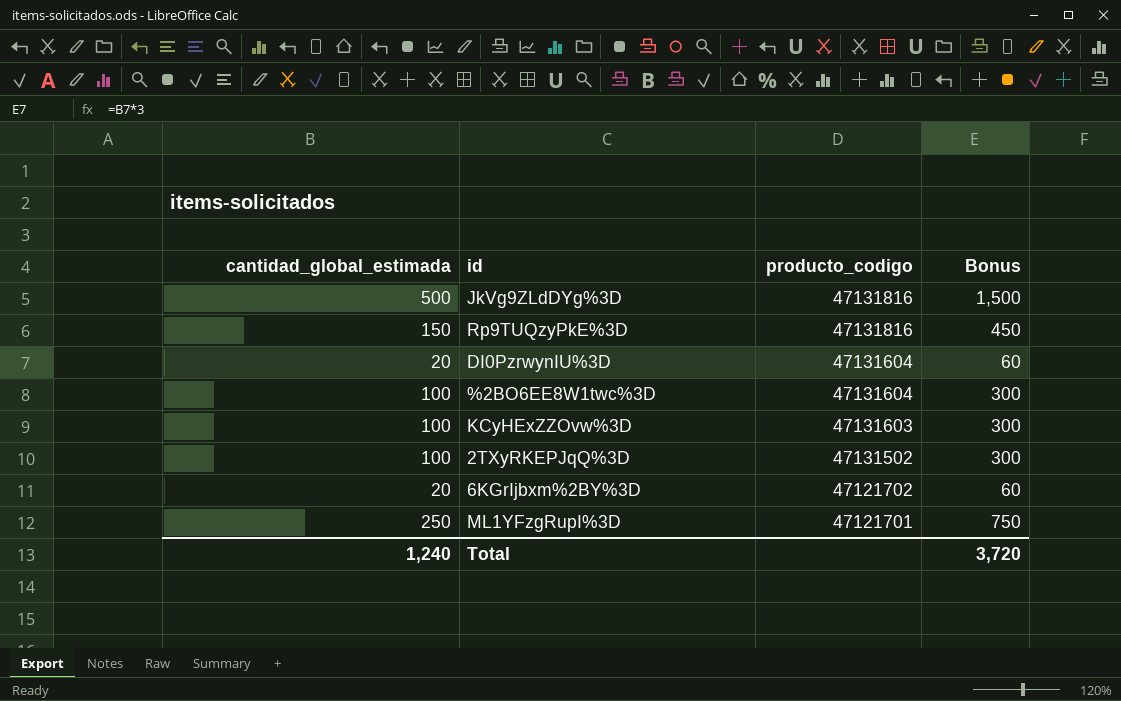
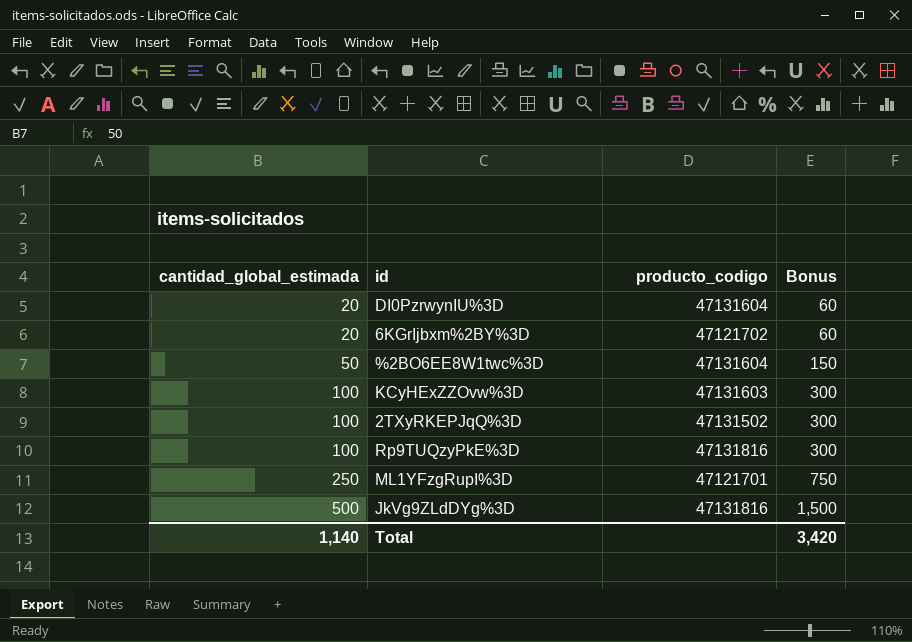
row order: producto_codigo descending -> cantidad_global_estimada ascending
%2BO6EE8W1twc%3D | cantidad_global_estimada: 100 -> 50
%2BO6EE8W1twc%3D | Bonus: 300 -> 150
Rp9TUQzyPkE%3D | cantidad_global_estimada: 150 -> 100
Rp9TUQzyPkE%3D | Bonus: 450 -> 300
Total | cantidad_global_estimada: 1,240 -> 1,140
Total | Bonus: 3,720 -> 3,420

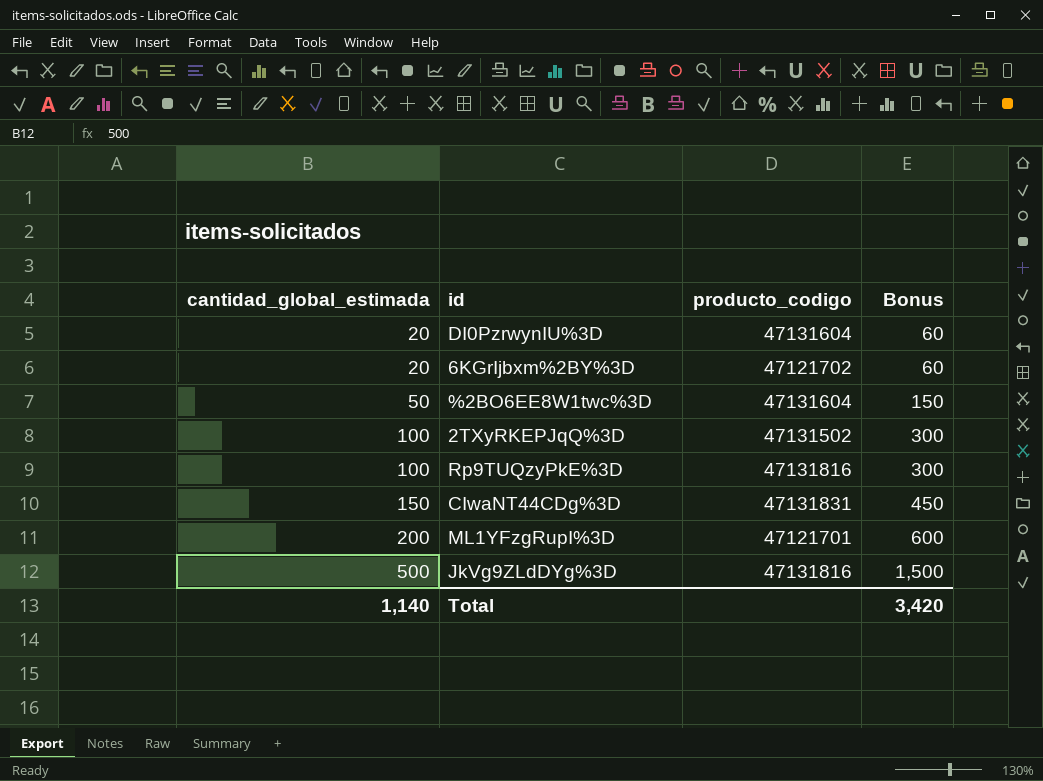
row KCyHExZZOvw%3D: 100 | 47131603 | 300 -> none
row CIwaNT44CDg%3D: none -> 150 | 47131831 | 450
ML1YFzgRupI%3D | cantidad_global_estimada: 250 -> 200
ML1YFzgRupI%3D | Bonus: 750 -> 600

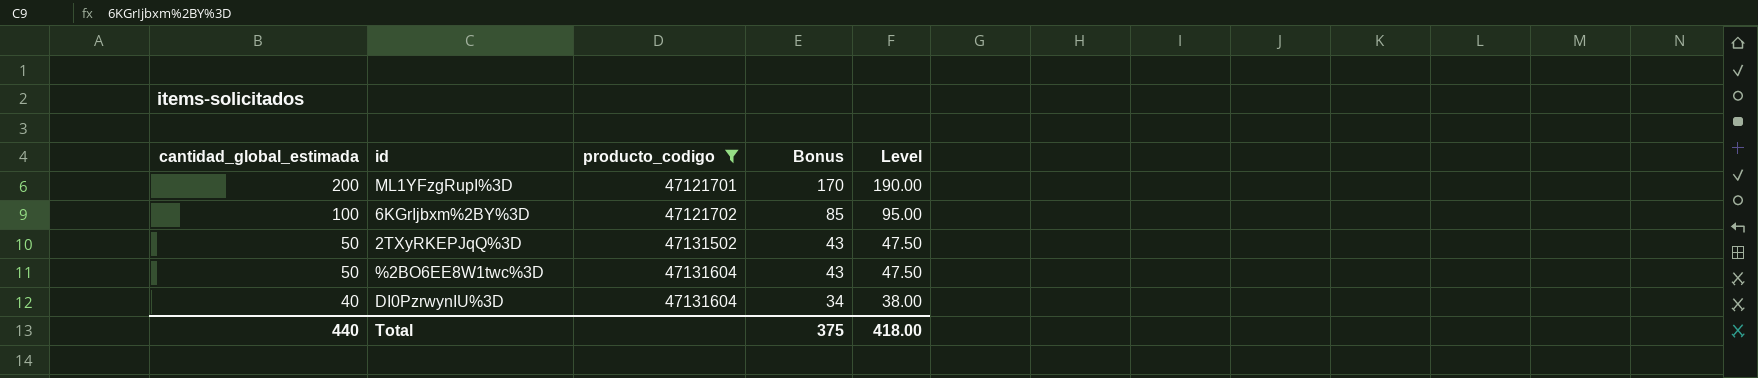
filter: none -> producto_codigo <= 47131604
row order: cantidad_global_estimada ascending -> cantidad_global_estimada descending
column Bonus | formula: [cantidad_global_estimada] * 3 -> [cantidad_global_estimada] * 0.85
column Level | formula: none -> [cantidad_global_estimada] * 0.95
6KGrIjbxm%2BY%3D | cantidad_global_estimada: 20 -> 100
2TXyRKEPJqQ%3D | cantidad_global_estimada: 100 -> 50
DI0PzrwynIU%3D | cantidad_global_estimada: 20 -> 40
Total | cantidad_global_estimada: 1,140 -> 440
Total | Bonus: 3,420 -> 375

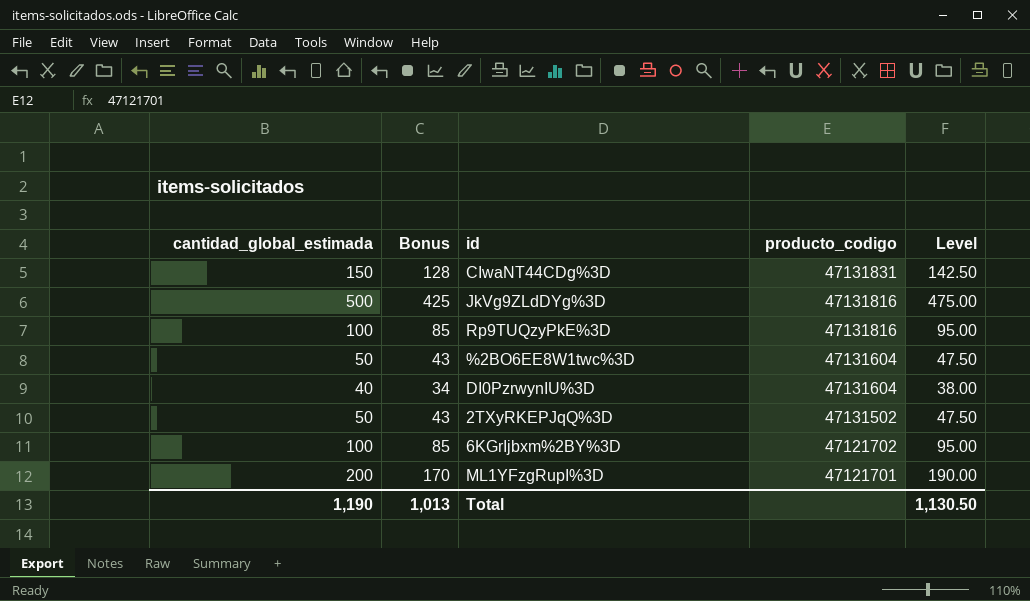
filter: producto_codigo <= 47131604 -> none
row order: cantidad_global_estimada descending -> producto_codigo descending
column Bonus | position: 4 -> 2
Total | cantidad_global_estimada: 440 -> 1,190
Total | Bonus: 375 -> 1,013
Total | Level: 418.00 -> 1,130.50

